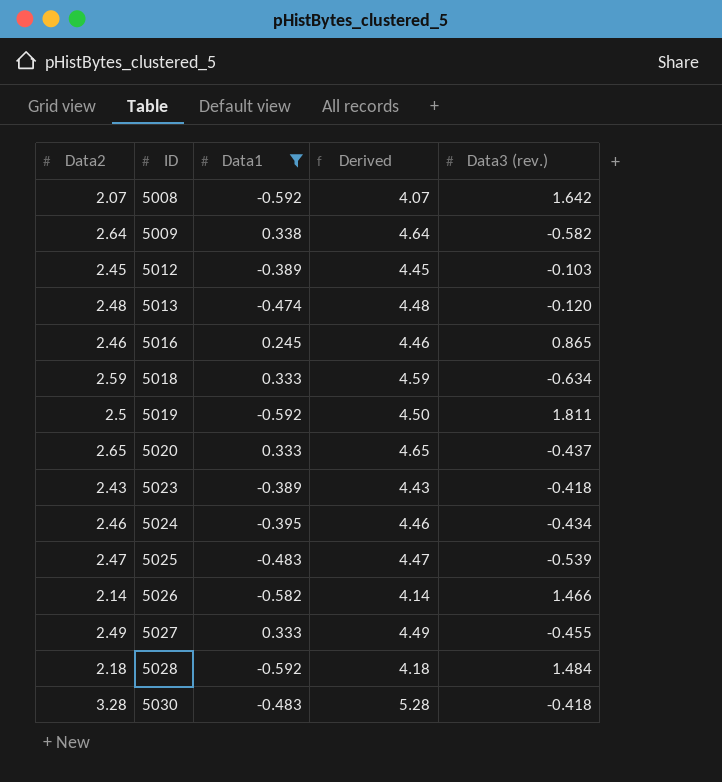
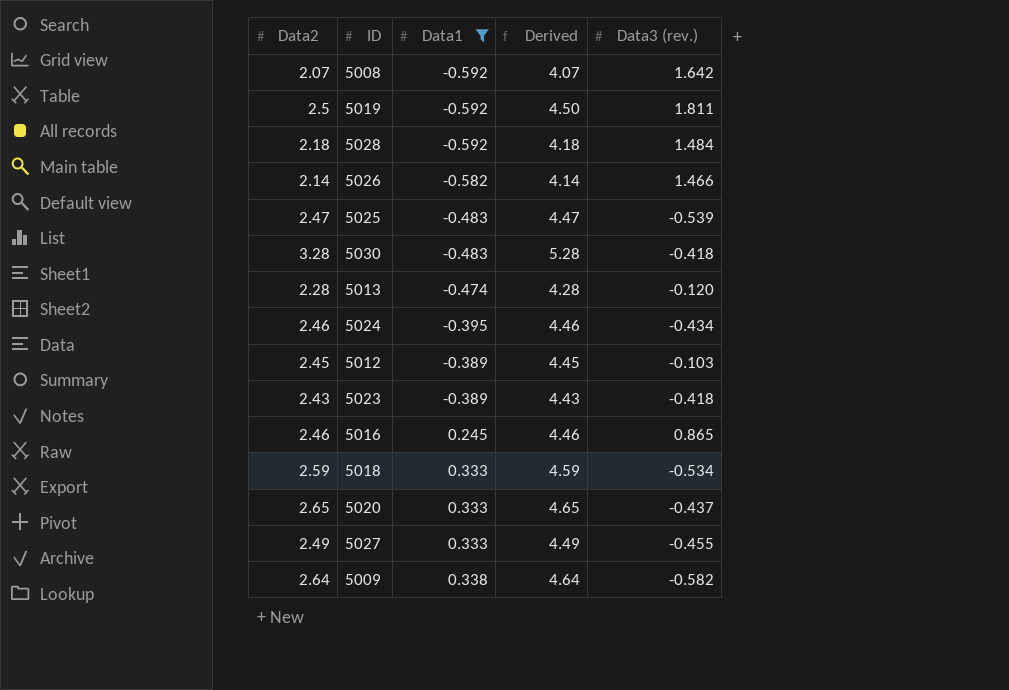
row order: ID ascending -> Data1 ascending
5013 | Data2: 2.48 -> 2.28
5013 | Derived: 4.48 -> 4.28
5018 | Data3 (rev.): -0.634 -> -0.534

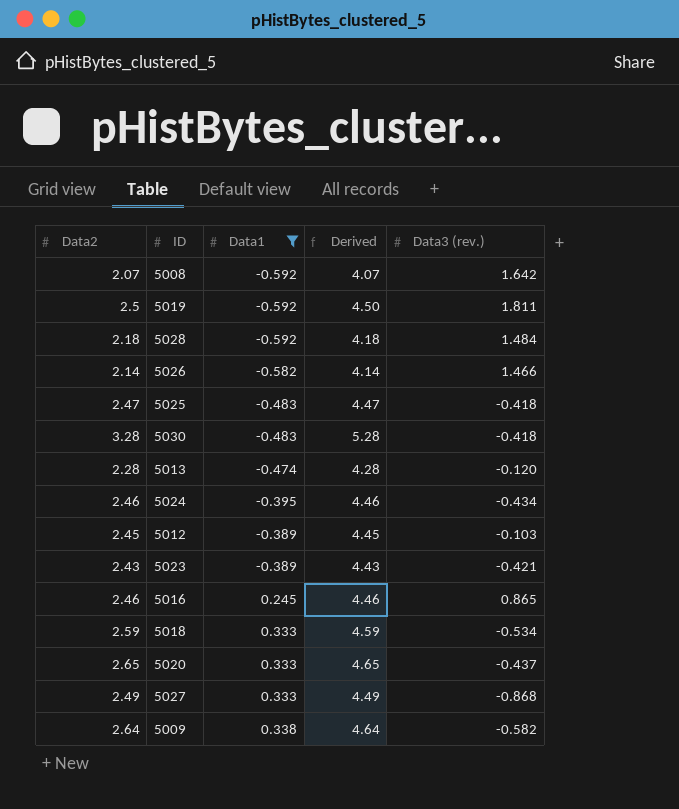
5025 | Data3 (rev.): -0.539 -> -0.418
5023 | Data3 (rev.): -0.418 -> -0.421
5027 | Data3 (rev.): -0.455 -> -0.868

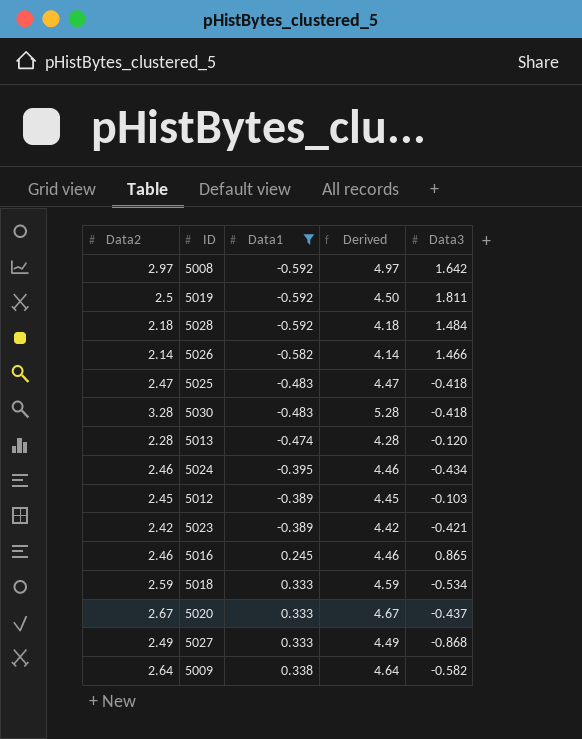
column name: Data3 (rev.) -> Data3
5008 | Data2: 2.07 -> 2.97
5008 | Derived: 4.07 -> 4.97
5023 | Data2: 2.43 -> 2.42
5023 | Derived: 4.43 -> 4.42
5020 | Data2: 2.65 -> 2.67
5020 | Derived: 4.65 -> 4.67

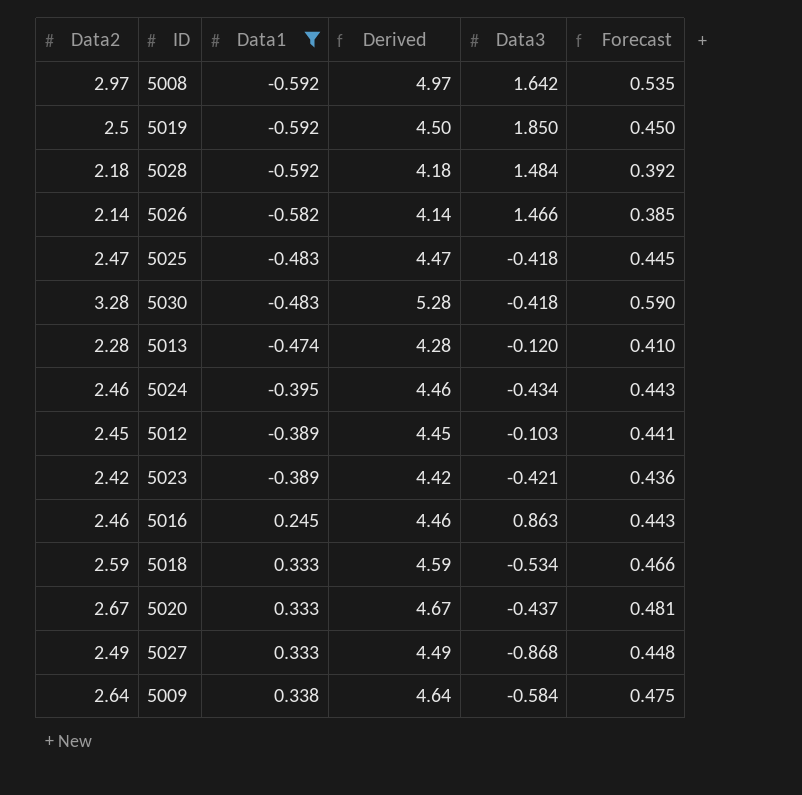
column Forecast | formula: none -> [Data2] * 0.18
5019 | Data3: 1.811 -> 1.850
5016 | Data3: 0.865 -> 0.863
5009 | Data3: -0.582 -> -0.584

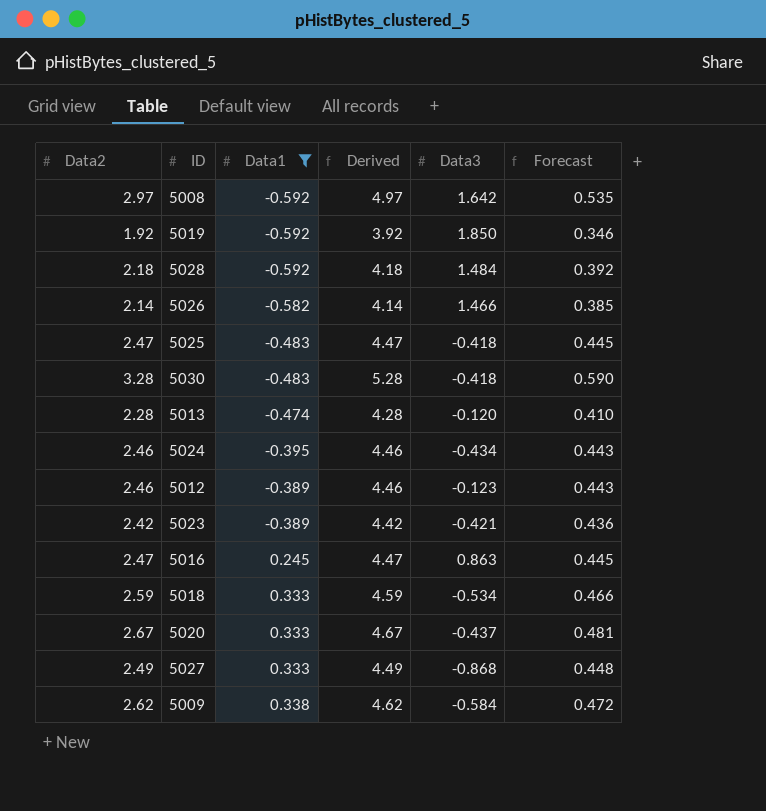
5019 | Data2: 2.5 -> 1.92
5019 | Derived: 4.50 -> 3.92
5019 | Forecast: 0.450 -> 0.346
5012 | Data2: 2.45 -> 2.46
5012 | Derived: 4.45 -> 4.46
5012 | Data3: -0.103 -> -0.123
5012 | Forecast: 0.441 -> 0.443
5016 | Data2: 2.46 -> 2.47
5016 | Derived: 4.46 -> 4.47
5016 | Forecast: 0.443 -> 0.445
5009 | Data2: 2.64 -> 2.62
5009 | Derived: 4.64 -> 4.62
5009 | Forecast: 0.475 -> 0.472

